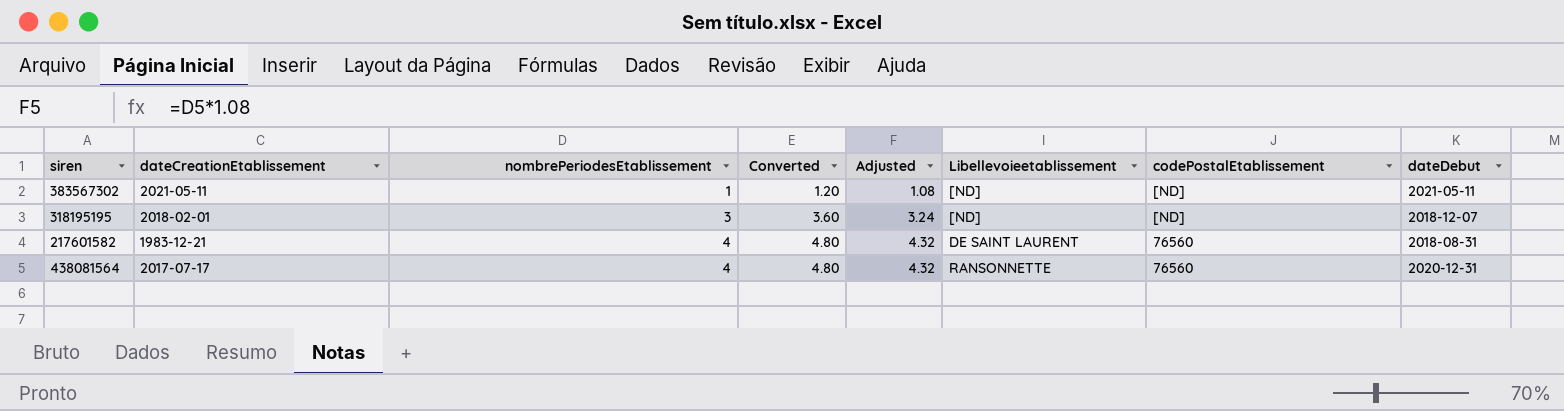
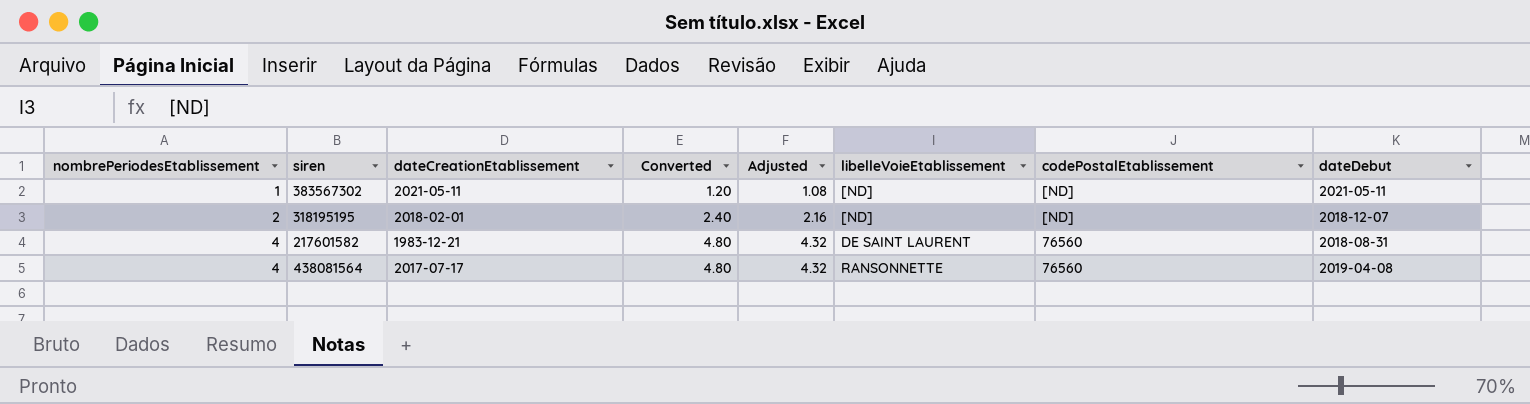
column nombrePeriodesEtablissement | position: 3 -> 1
column name: Libellevoieetablissement -> libelleVoieEtablissement
318195195 | nombrePeriodesEtablissement: 3 -> 2
318195195 | Converted: 3.60 -> 2.40
318195195 | Adjusted: 3.24 -> 2.16
438081564 | dateDebut: 2020-12-31 -> 2019-04-08

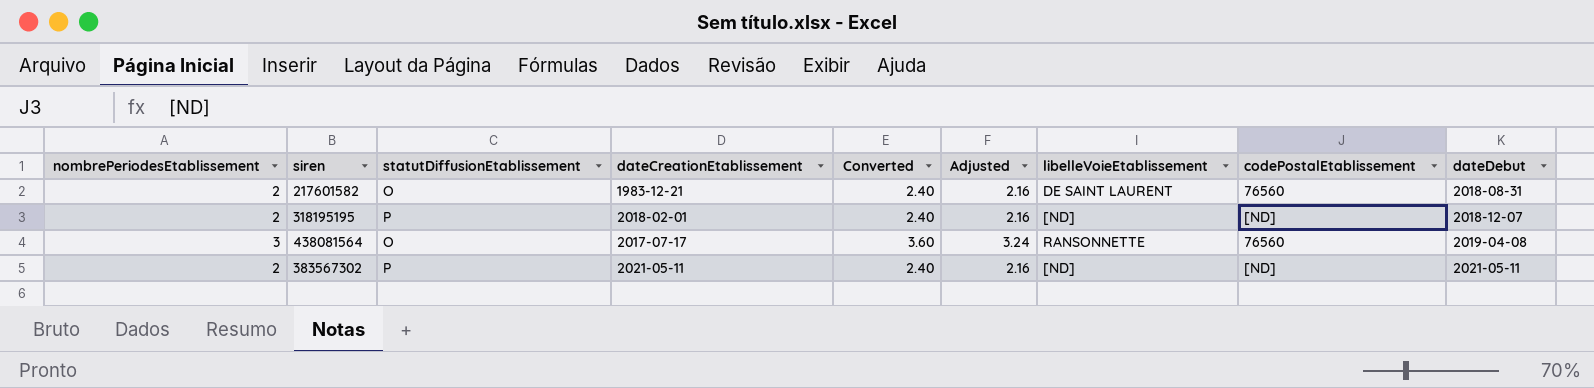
row order: nombrePeriodesEtablissement ascending -> dateDebut ascending
column statutDiffusionEtablissement | position: none -> 3
217601582 | nombrePeriodesEtablissement: 4 -> 2
217601582 | Converted: 4.80 -> 2.40
217601582 | Adjusted: 4.32 -> 2.16
438081564 | nombrePeriodesEtablissement: 4 -> 3
438081564 | Converted: 4.80 -> 3.60
438081564 | Adjusted: 4.32 -> 3.24
383567302 | nombrePeriodesEtablissement: 1 -> 2
383567302 | Converted: 1.20 -> 2.40
383567302 | Adjusted: 1.08 -> 2.16

